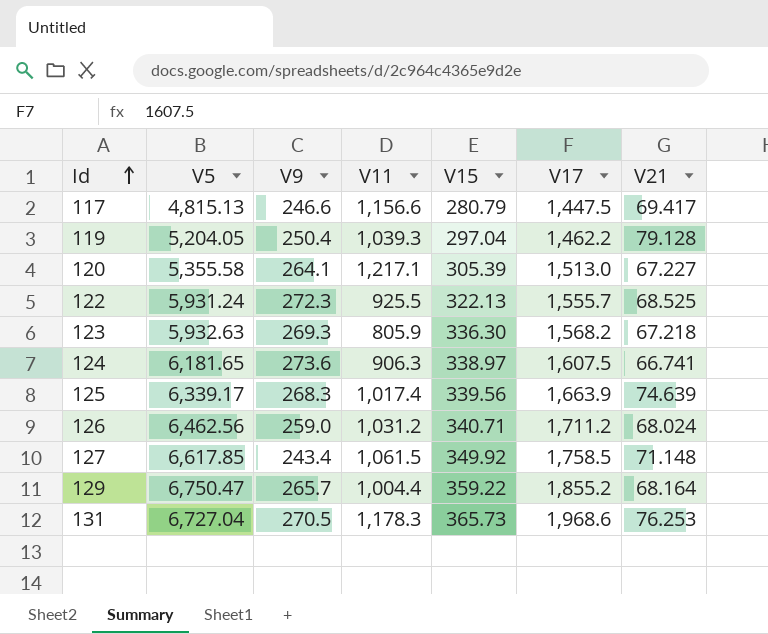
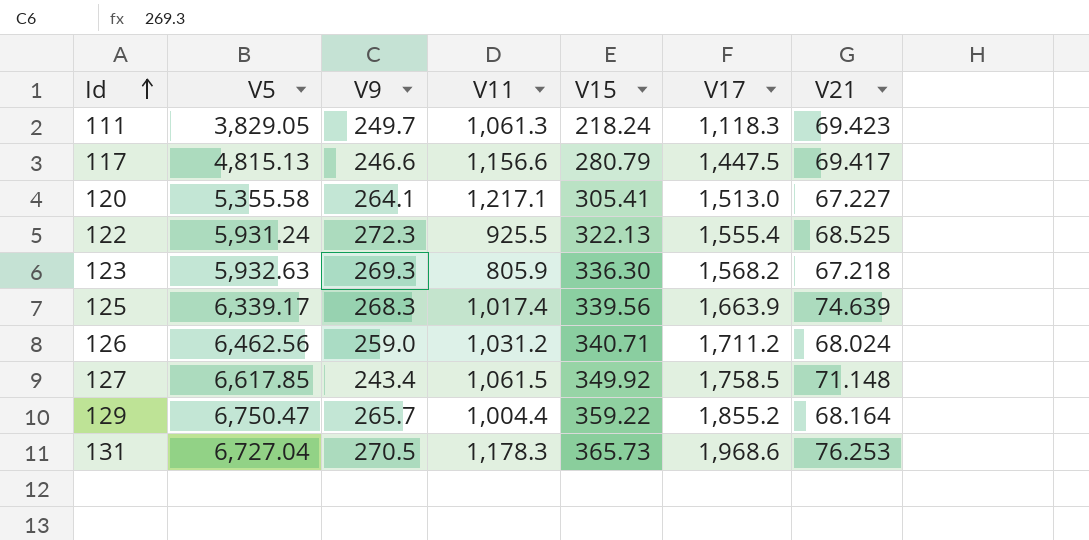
row 119: 5,204.05 | 250.4 | 1,039.3 | 297.04 | 1,462.2 | 79.128 -> none
row 124: 6,181.65 | 273.6 | 906.3 | 338.97 | 1,607.5 | 66.741 -> none
row 111: none -> 3,829.05 | 249.7 | 1,061.3 | 218.24 | 1,118.3 | 69.423
120 | V15: 305.39 -> 305.41
122 | V17: 1,555.7 -> 1,555.4

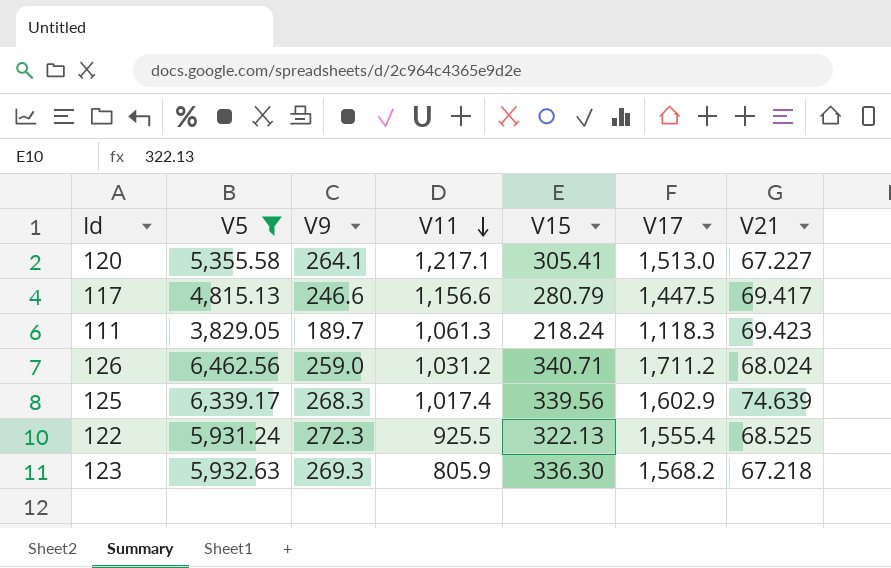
filter: none -> V5 <= 6,462.56
row order: Id ascending -> V11 descending
111 | V9: 249.7 -> 189.7
125 | V17: 1,663.9 -> 1,602.9

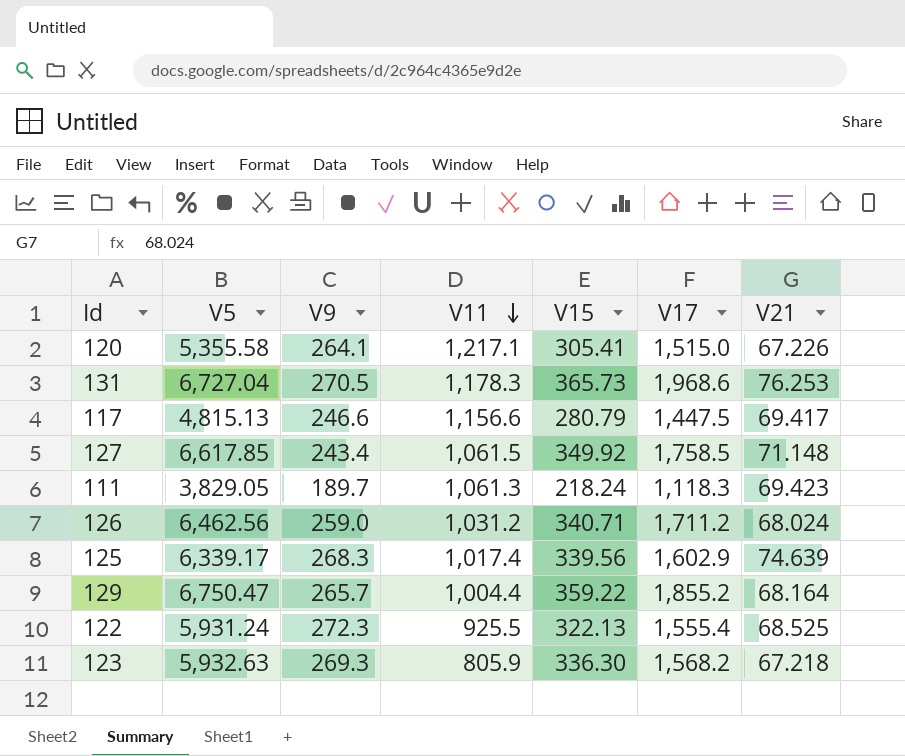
filter: V5 <= 6,462.56 -> none
120 | V17: 1,513.0 -> 1,515.0
120 | V21: 67.227 -> 67.226

